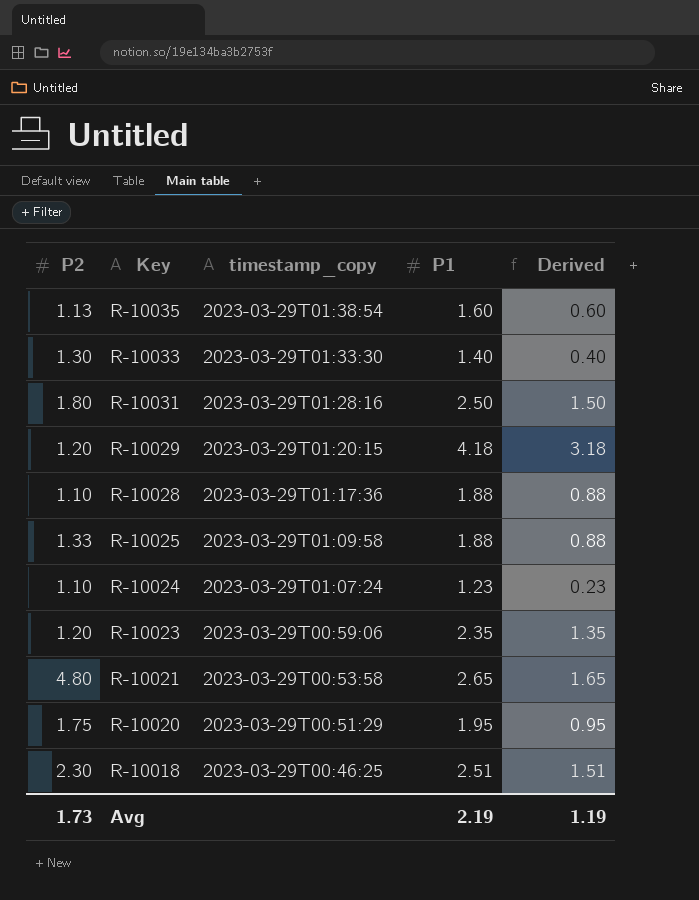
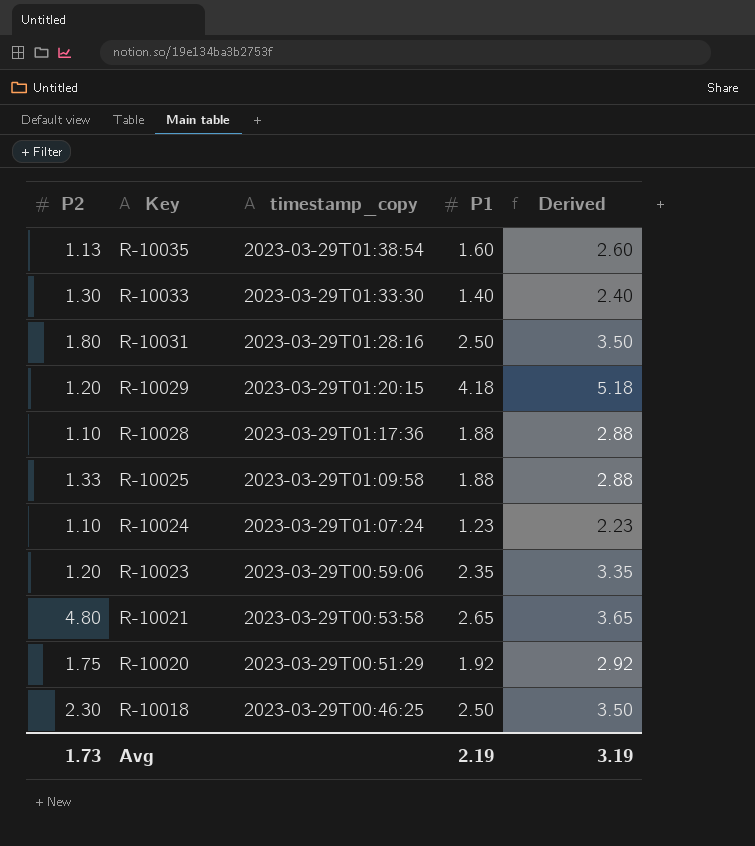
column Derived | formula: [P1] - 1 -> [P1] + 1
R-10020 | P1: 1.95 -> 1.92
R-10018 | P1: 2.51 -> 2.50
Avg | Derived: 1.19 -> 3.19

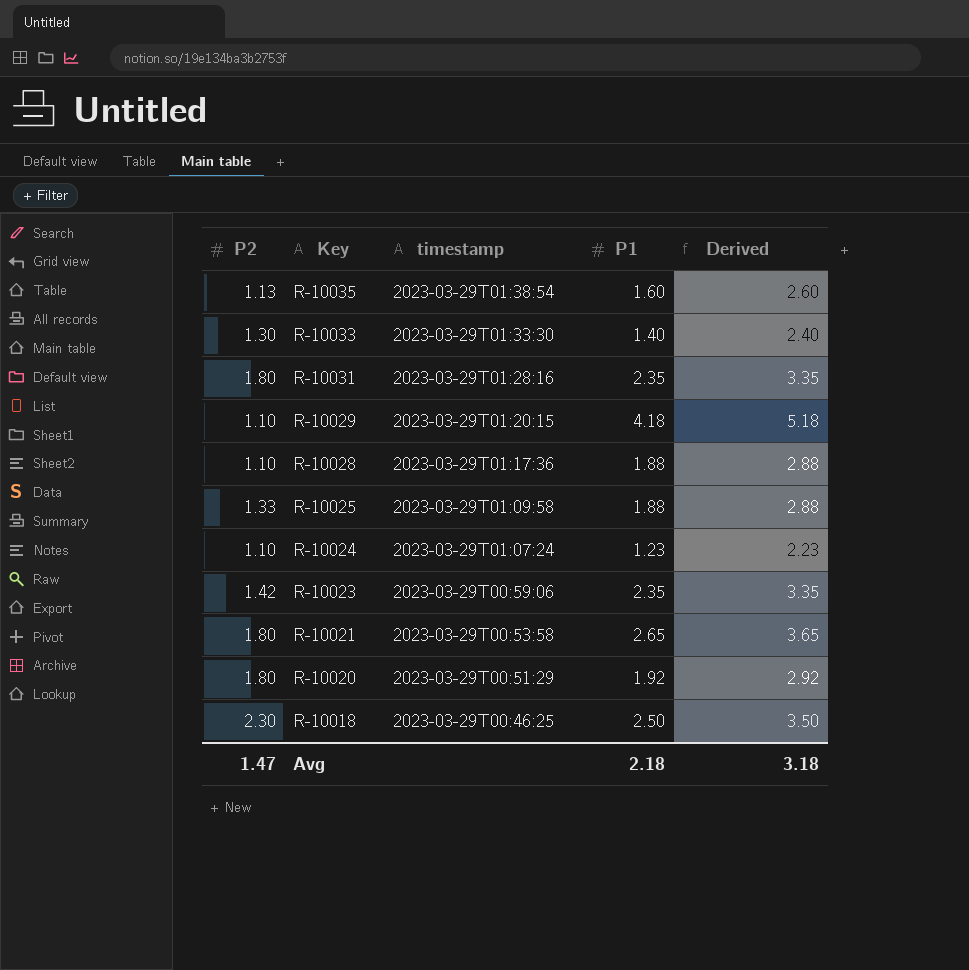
column name: timestamp_copy -> timestamp
R-10031 | P1: 2.50 -> 2.35
R-10031 | Derived: 3.50 -> 3.35
R-10029 | P2: 1.20 -> 1.10
R-10023 | P2: 1.20 -> 1.42
R-10021 | P2: 4.80 -> 1.80
R-10020 | P2: 1.75 -> 1.80
Avg | P2: 1.73 -> 1.47
Avg | P1: 2.19 -> 2.18
Avg | Derived: 3.19 -> 3.18

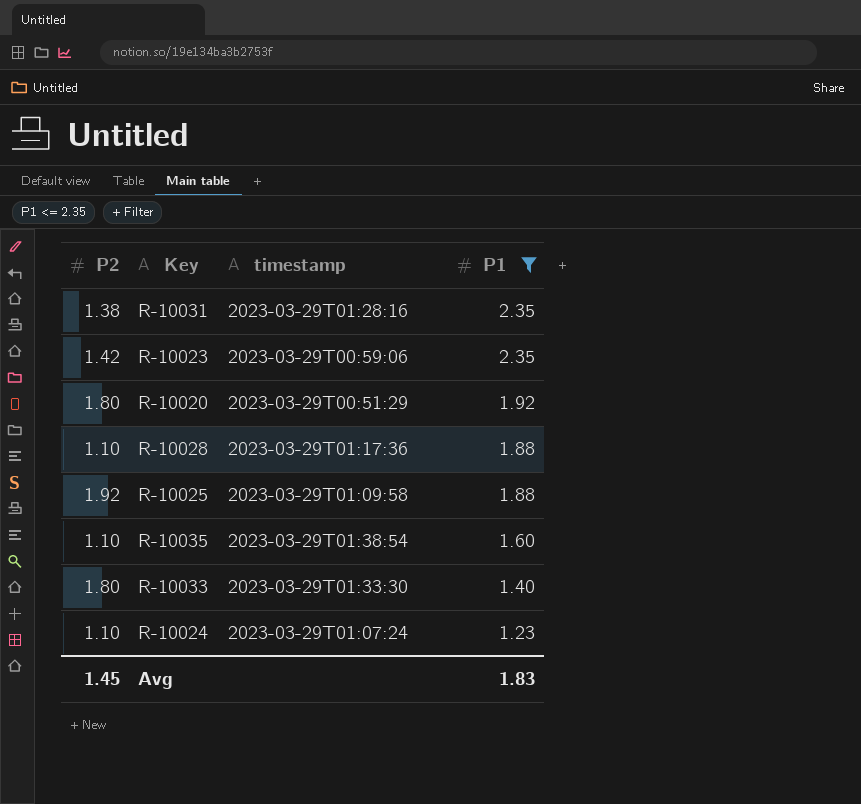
filter: none -> P1 <= 2.35
row order: Key descending -> P1 descending
column Derived | formula: [P1] + 1 -> none
R-10031 | P2: 1.80 -> 1.38
R-10025 | P2: 1.33 -> 1.92
R-10035 | P2: 1.13 -> 1.10
R-10033 | P2: 1.30 -> 1.80
Avg | P2: 1.47 -> 1.45
Avg | P1: 2.18 -> 1.83

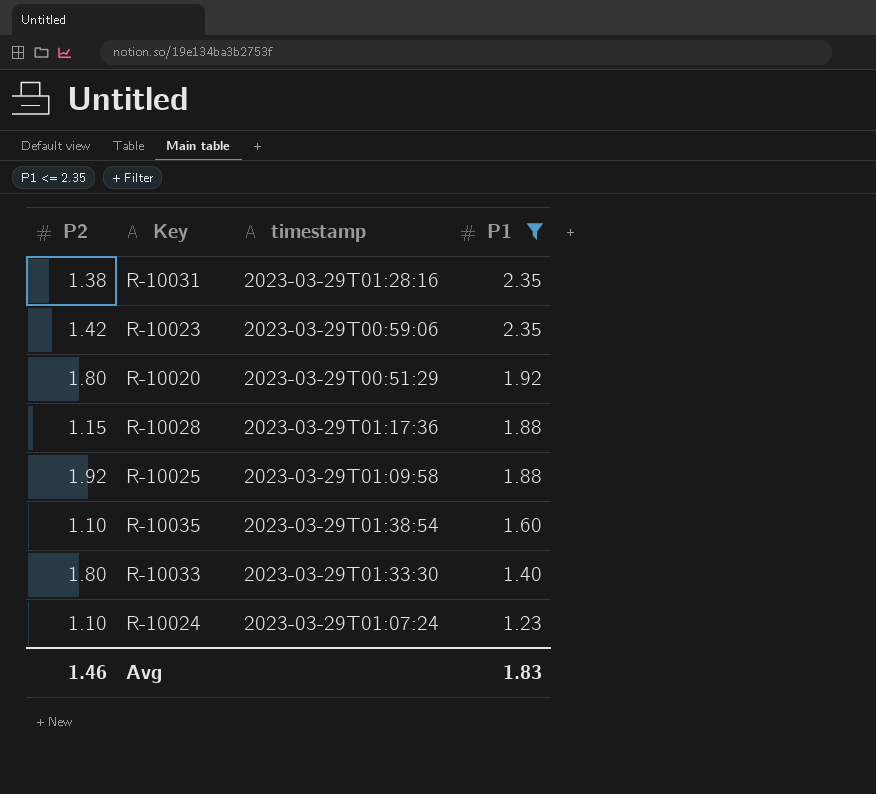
R-10028 | P2: 1.10 -> 1.15
Avg | P2: 1.45 -> 1.46

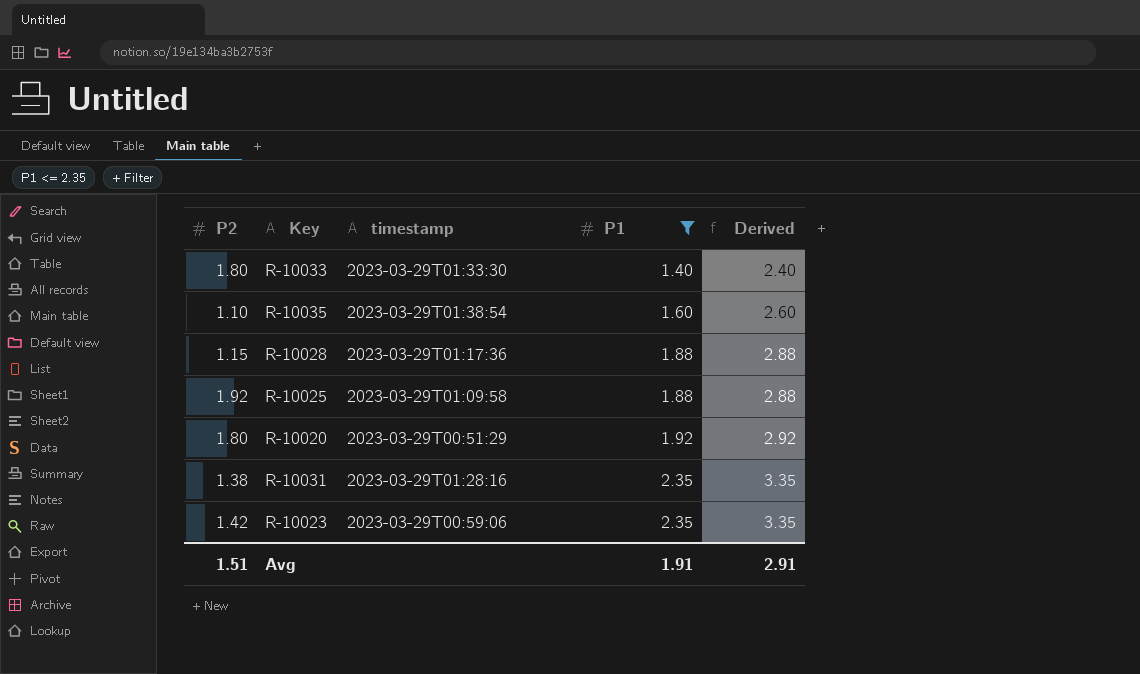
row order: P1 descending -> P1 ascending
column Derived | formula: none -> [P1] + 1
row R-10024: 1.10 | 2023-03-29T01:07:24 | 1.23 -> none
Avg | P2: 1.46 -> 1.51
Avg | P1: 1.83 -> 1.91

